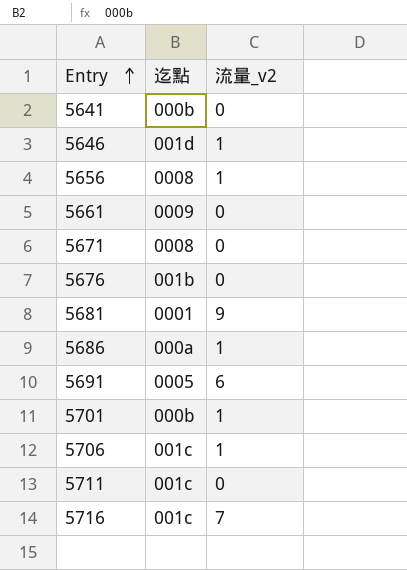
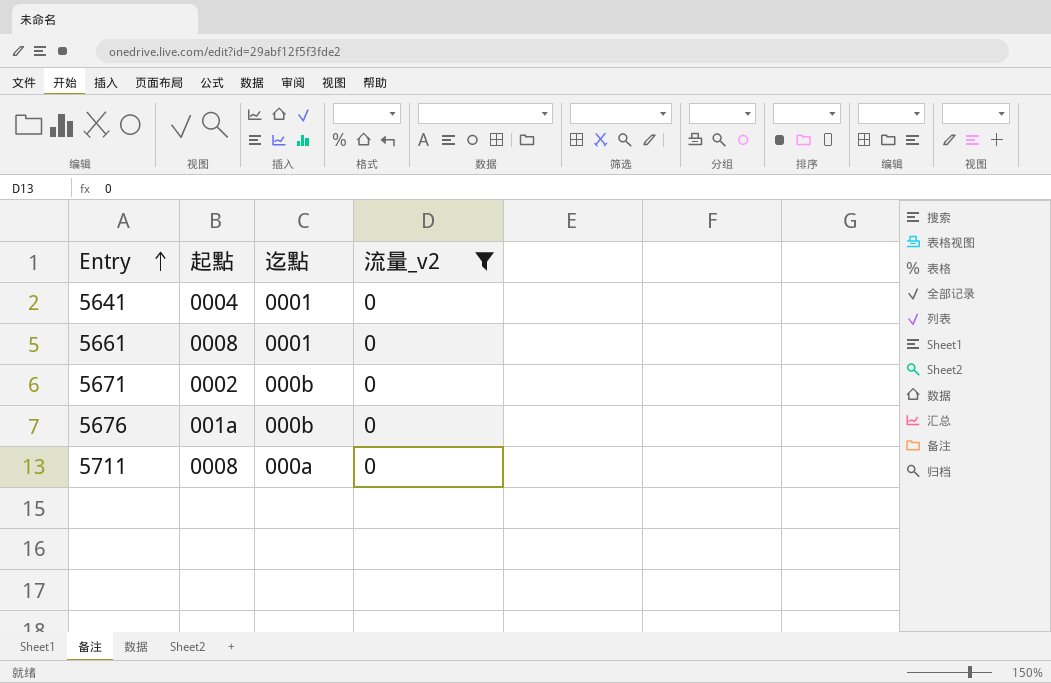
filter: none -> 流量_v2 = 0
column 起點 | position: none -> 2
5641 | 迄點: 000b -> 0001
5661 | 迄點: 0009 -> 0001
5671 | 迄點: 0008 -> 000b
5676 | 迄點: 001b -> 000b
5711 | 迄點: 001c -> 000a

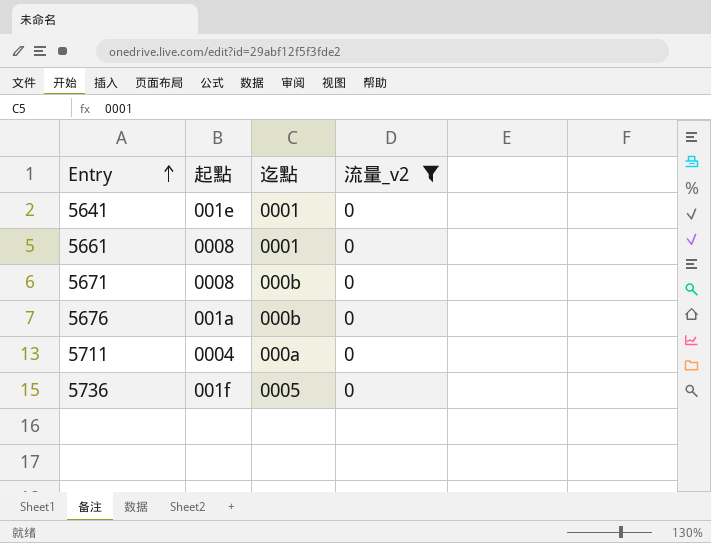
5641 | 起點: 0004 -> 001e
5671 | 起點: 0002 -> 0008
5711 | 起點: 0008 -> 0004
row 5736: none -> 001f | 0005 | 0

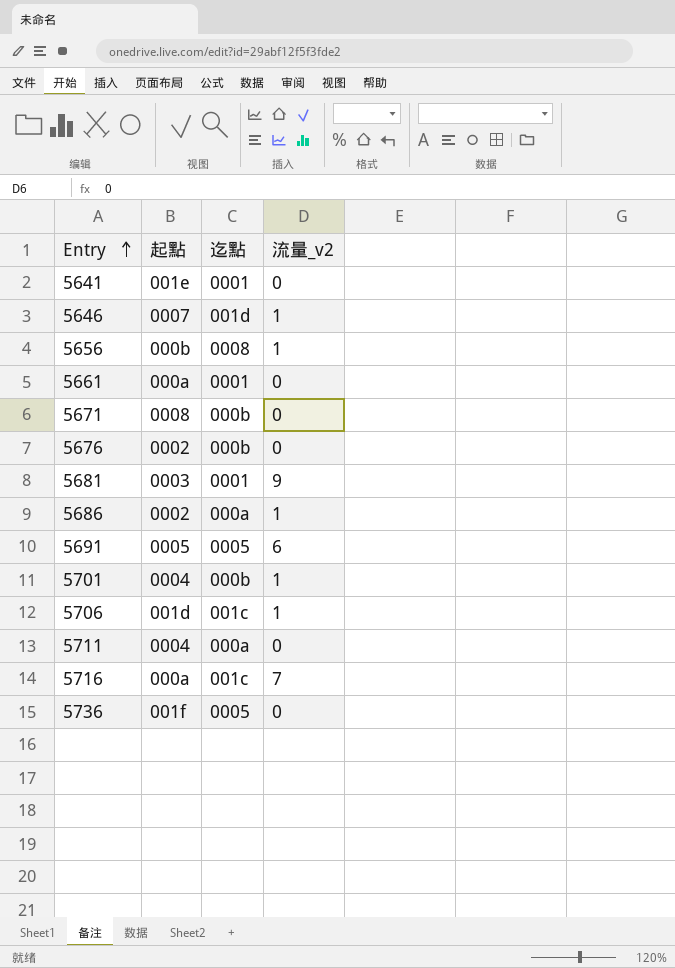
filter: 流量_v2 = 0 -> none
5661 | 起點: 0008 -> 000a
5676 | 起點: 001a -> 0002

